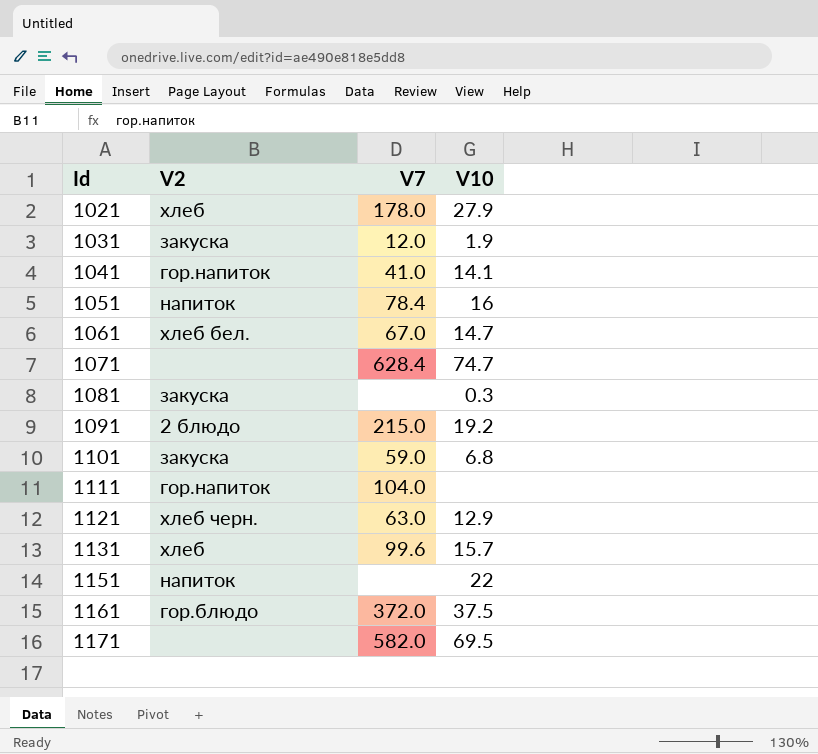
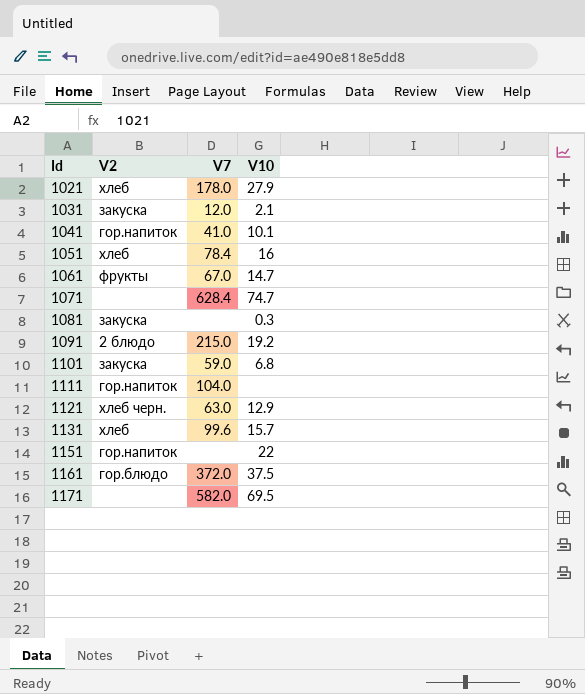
1031 | V10: 1.9 -> 2.1
1041 | V10: 14.1 -> 10.1
1051 | V2: напиток -> хлеб
1061 | V2: хлеб бел. -> фрукты
1151 | V2: напиток -> гор.напиток

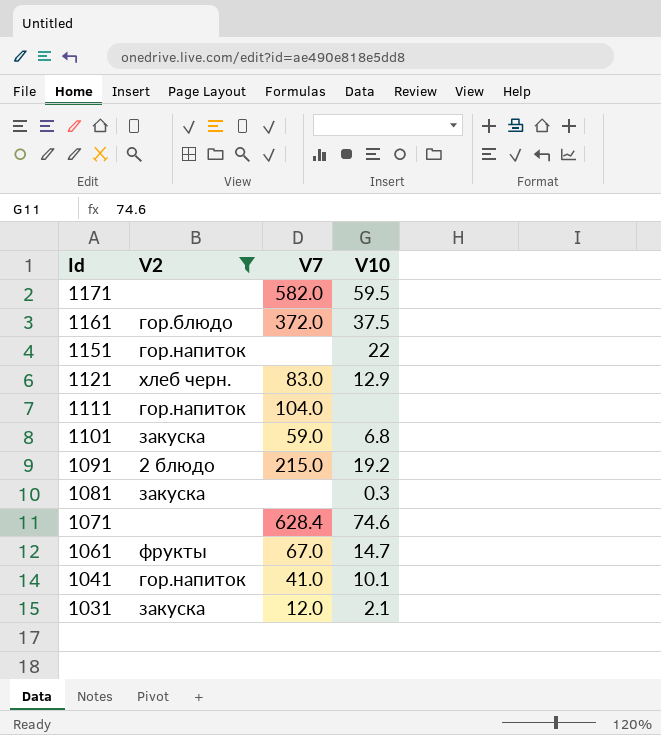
filter: none -> V2 != хлеб
row order: Id ascending -> Id descending
1171 | V10: 69.5 -> 59.5
1121 | V7: 63.0 -> 83.0
1071 | V10: 74.7 -> 74.6

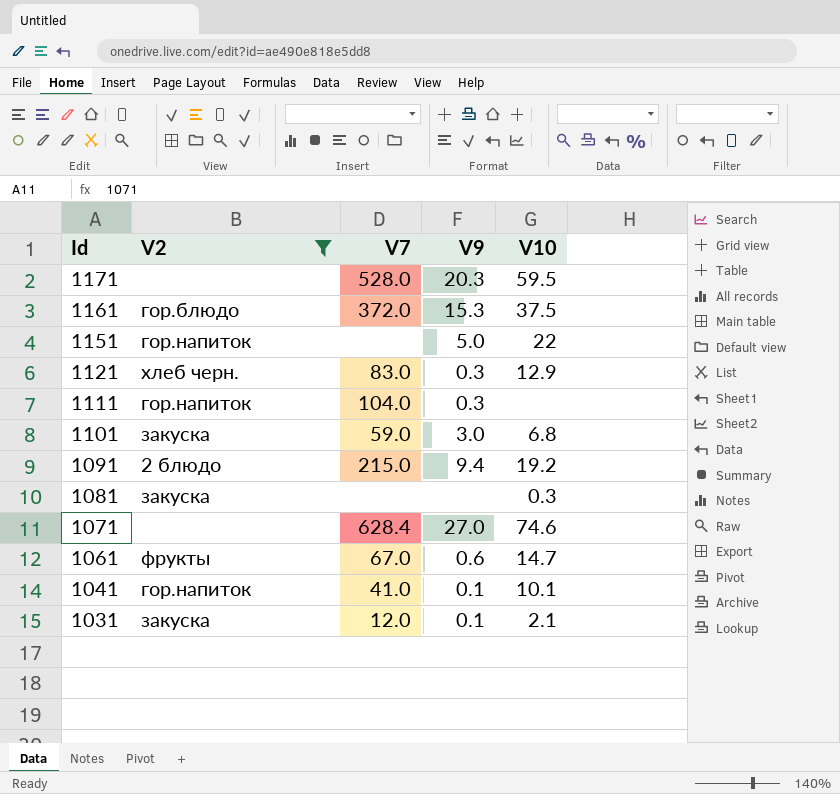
column V9 | position: none -> 4
1171 | V7: 582.0 -> 528.0

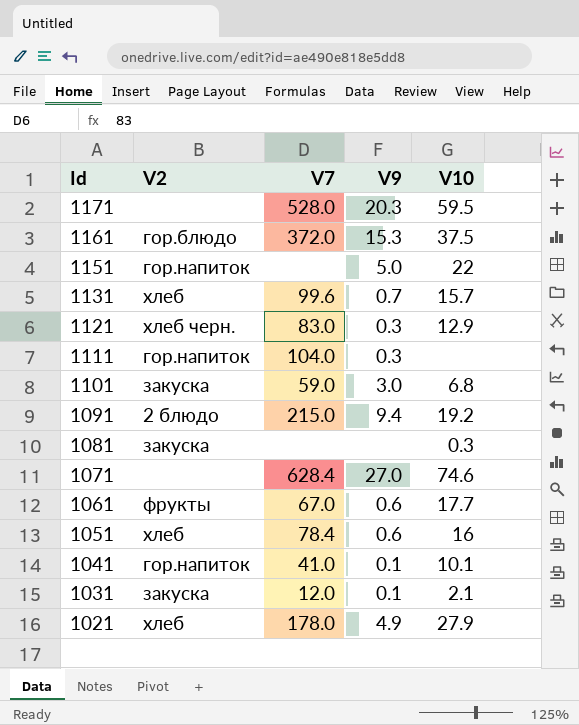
filter: V2 != хлеб -> none
1061 | V10: 14.7 -> 17.7

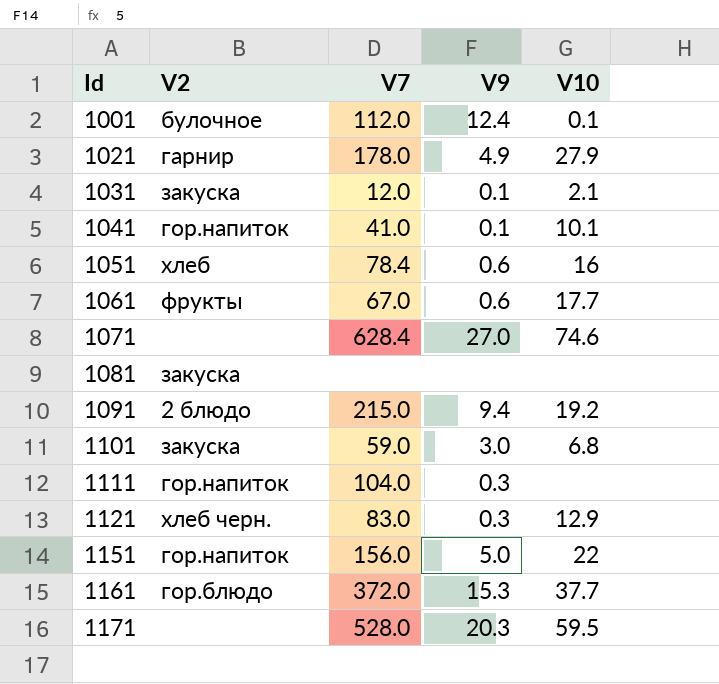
row order: Id descending -> Id ascending
row 1131: хлеб | 99.6 | 0.7 | 15.7 -> none
row 1001: none -> булочное | 112.0 | 12.4 | 0.1
1021 | V2: хлеб -> гарнир
1081 | V10: 0.3 -> none
1151 | V7: none -> 156.0
1161 | V10: 37.5 -> 37.7

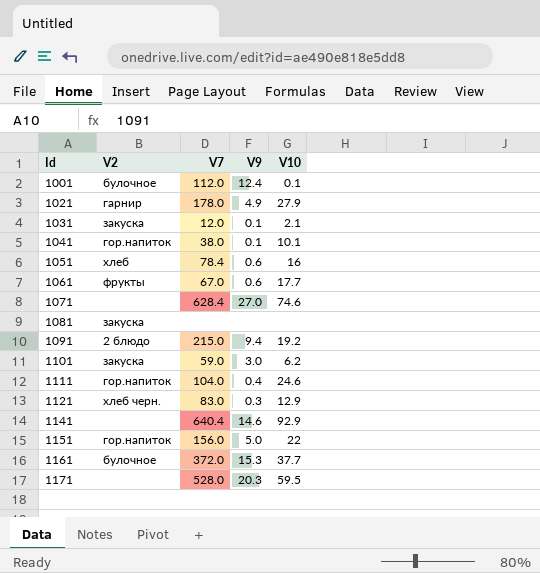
1041 | V7: 41.0 -> 38.0
1101 | V10: 6.8 -> 6.2
1111 | V9: 0.3 -> 0.4
1111 | V10: none -> 24.6
row 1141: none -> none | 640.4 | 14.6 | 92.9
1161 | V2: гор.блюдо -> булочное

